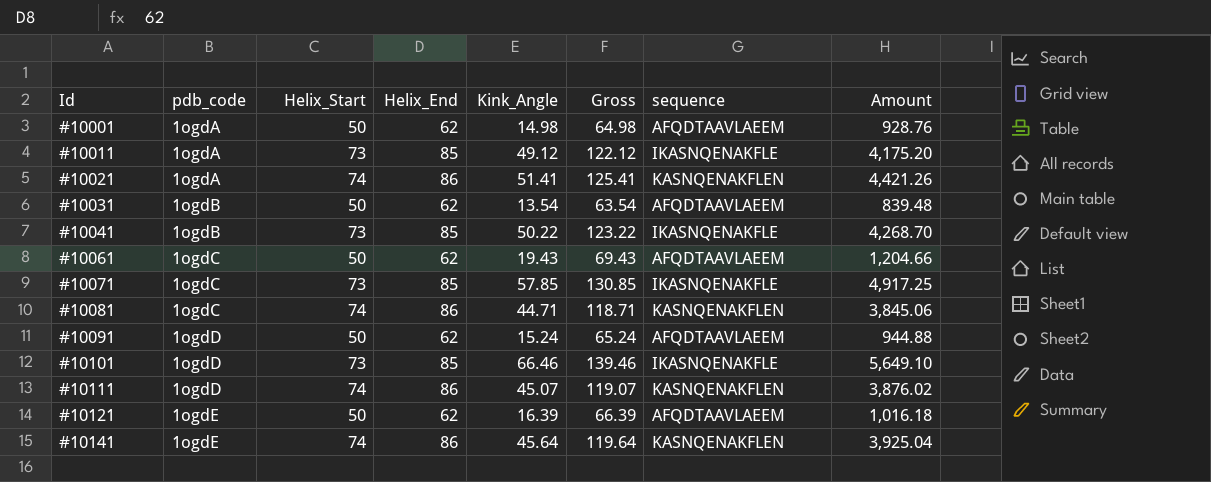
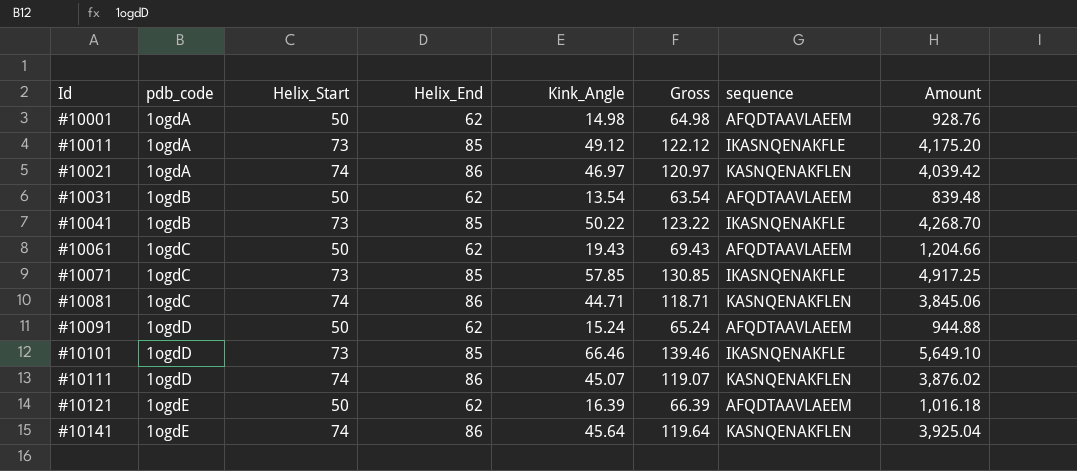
#10021 | Kink_Angle: 51.41 -> 46.97
#10021 | Gross: 125.41 -> 120.97
#10021 | Amount: 4,421.26 -> 4,039.42

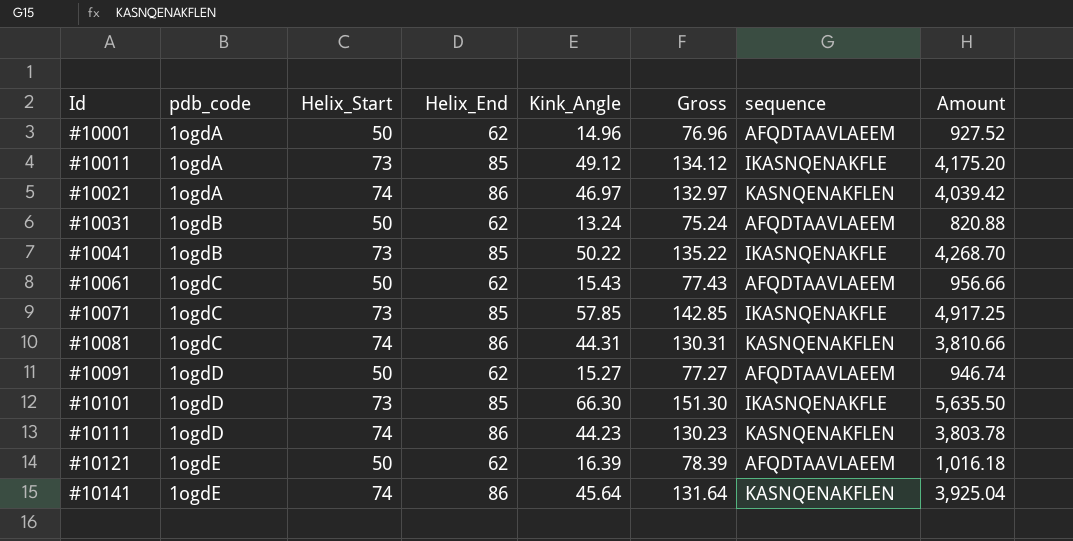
column Gross | formula: [Helix_Start] + [Kink_Angle] -> [Helix_End] + [Kink_Angle]
#10001 | Kink_Angle: 14.98 -> 14.96
#10001 | Amount: 928.76 -> 927.52
#10031 | Kink_Angle: 13.54 -> 13.24
#10031 | Amount: 839.48 -> 820.88
#10061 | Kink_Angle: 19.43 -> 15.43
#10061 | Amount: 1,204.66 -> 956.66
#10081 | Kink_Angle: 44.71 -> 44.31
#10081 | Amount: 3,845.06 -> 3,810.66
#10091 | Kink_Angle: 15.24 -> 15.27
#10091 | Amount: 944.88 -> 946.74
#10101 | Kink_Angle: 66.46 -> 66.30
#10101 | Amount: 5,649.10 -> 5,635.50
#10111 | Kink_Angle: 45.07 -> 44.23
#10111 | Amount: 3,876.02 -> 3,803.78

